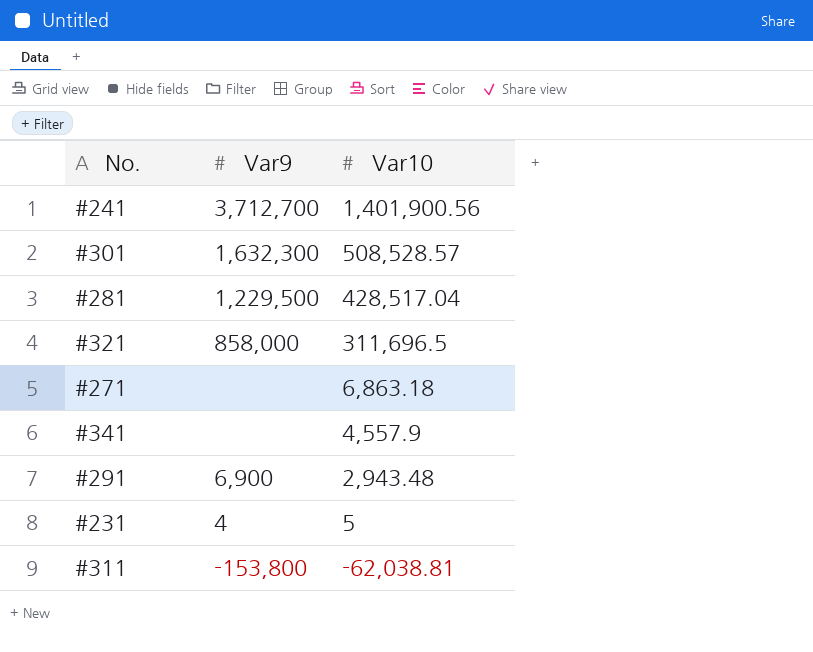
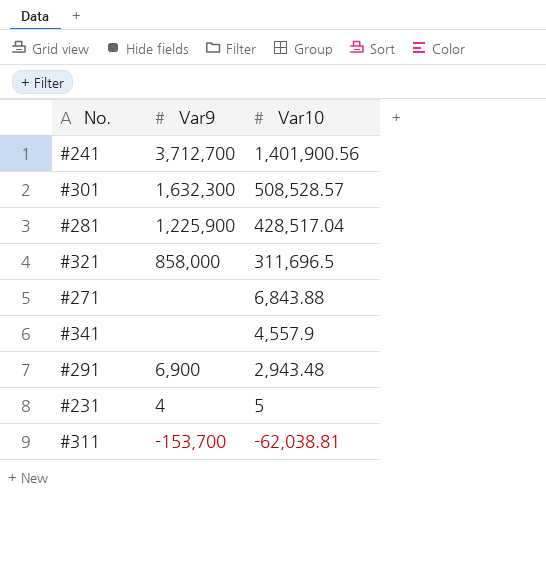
#281 | Var9: 1,229,500 -> 1,225,900
#271 | Var10: 6,863.18 -> 6,843.88
#311 | Var9: -153,800 -> -153,700

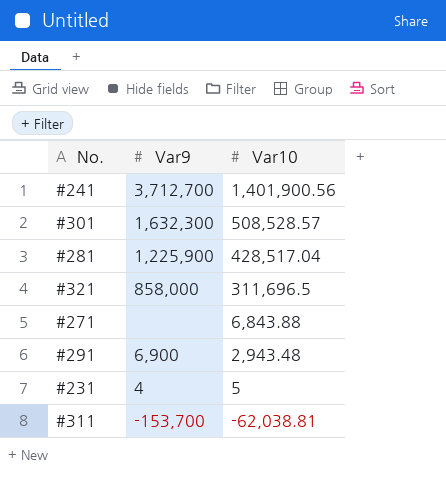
row #341: none | 4,557.9 -> none

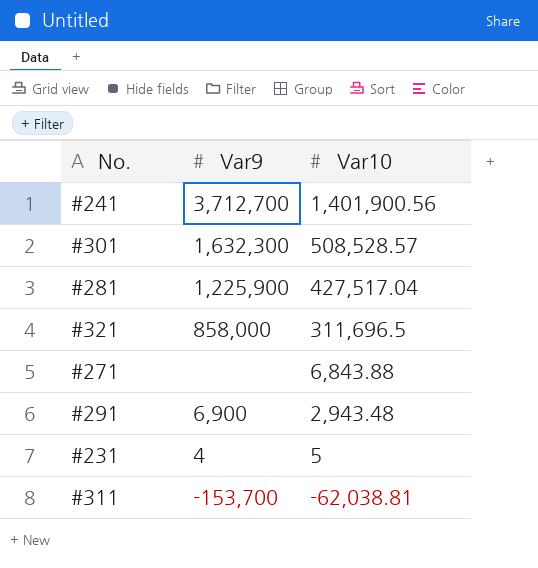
#281 | Var10: 428,517.04 -> 427,517.04

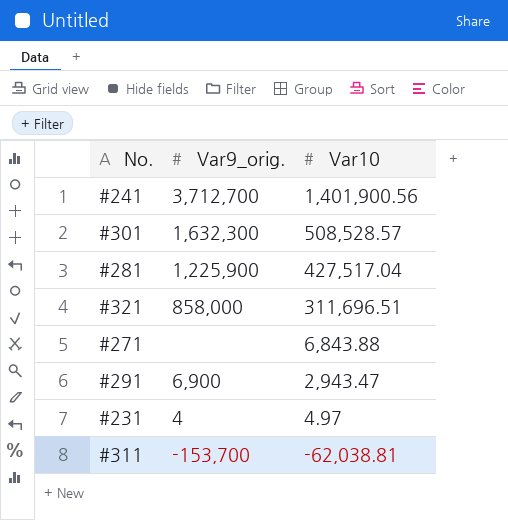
column name: Var9 -> Var9_orig.
#321 | Var10: 311,696.5 -> 311,696.51
#291 | Var10: 2,943.48 -> 2,943.47
#231 | Var10: 5 -> 4.97

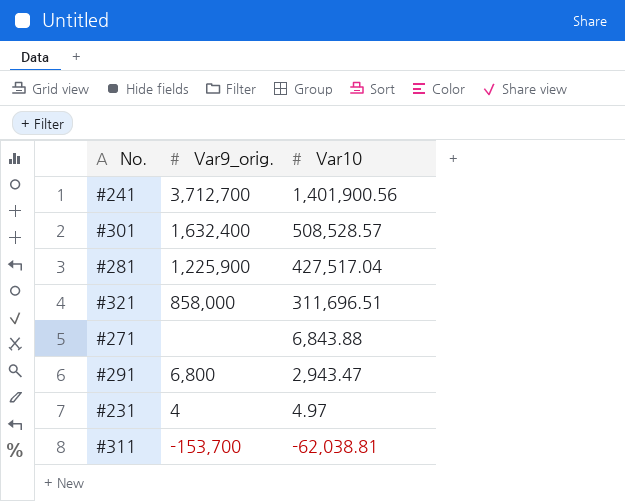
#301 | Var9_orig.: 1,632,300 -> 1,632,400
#291 | Var9_orig.: 6,900 -> 6,800

